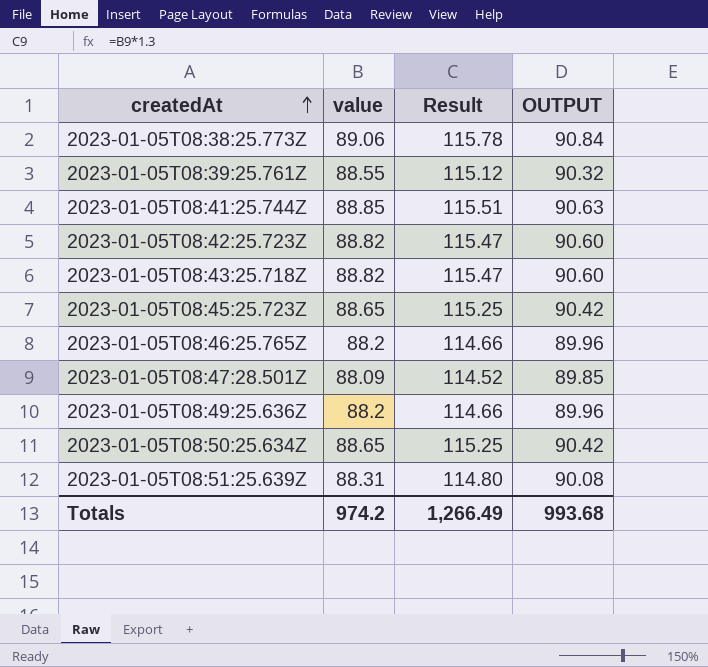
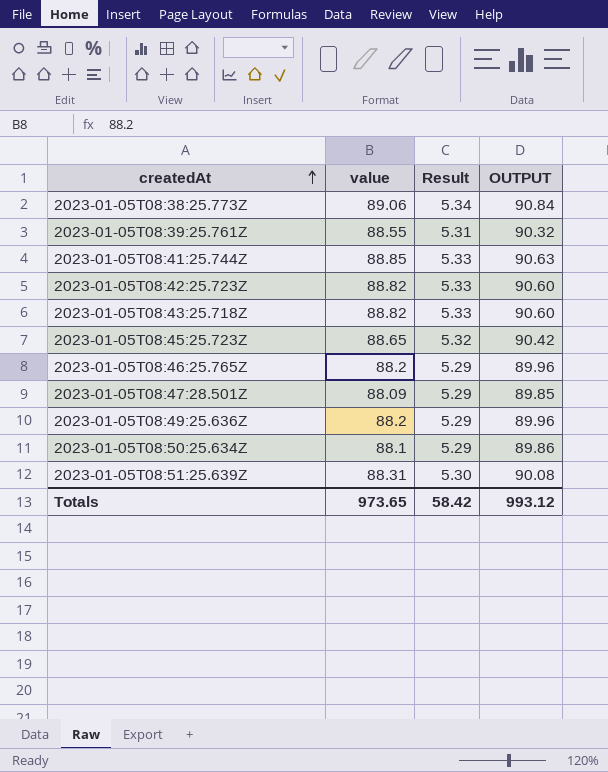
column Result | formula: [value] * 1.3 -> [value] * 0.06
2023-01-05T08:50:25.634Z | value: 88.65 -> 88.1
2023-01-05T08:50:25.634Z | OUTPUT: 90.42 -> 89.86
Totals | value: 974.2 -> 973.65
Totals | Result: 1,266.49 -> 58.42
Totals | OUTPUT: 993.68 -> 993.12

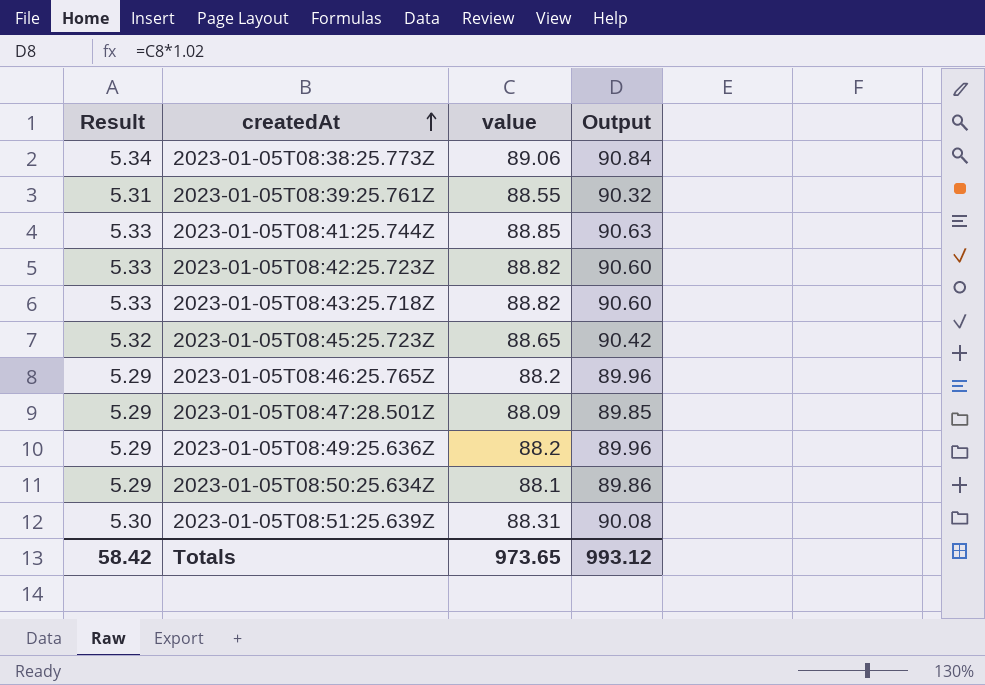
column Result | position: 3 -> 1
column name: OUTPUT -> Output

